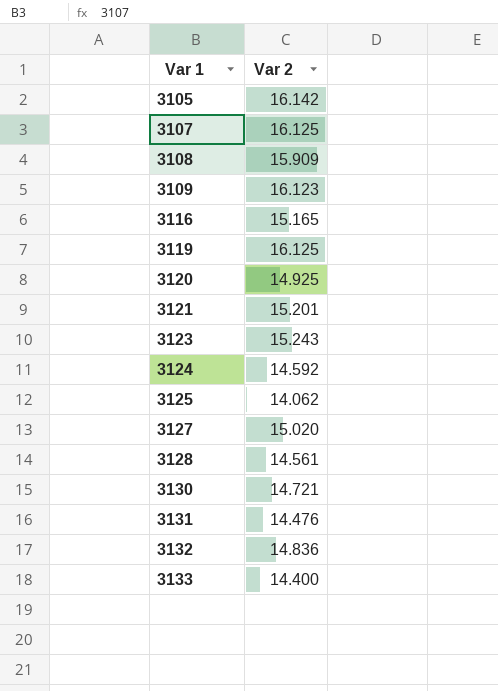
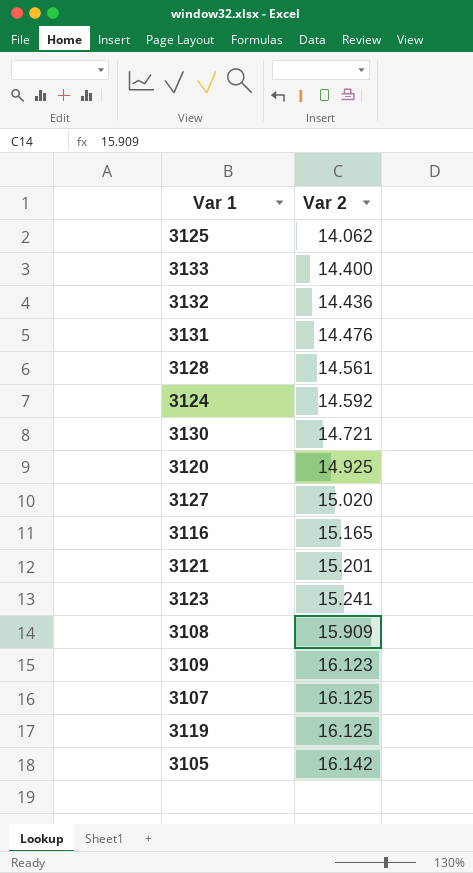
row order: Var 1 ascending -> Var 2 ascending
3132 | Var 2: 14.836 -> 14.436
3123 | Var 2: 15.243 -> 15.241

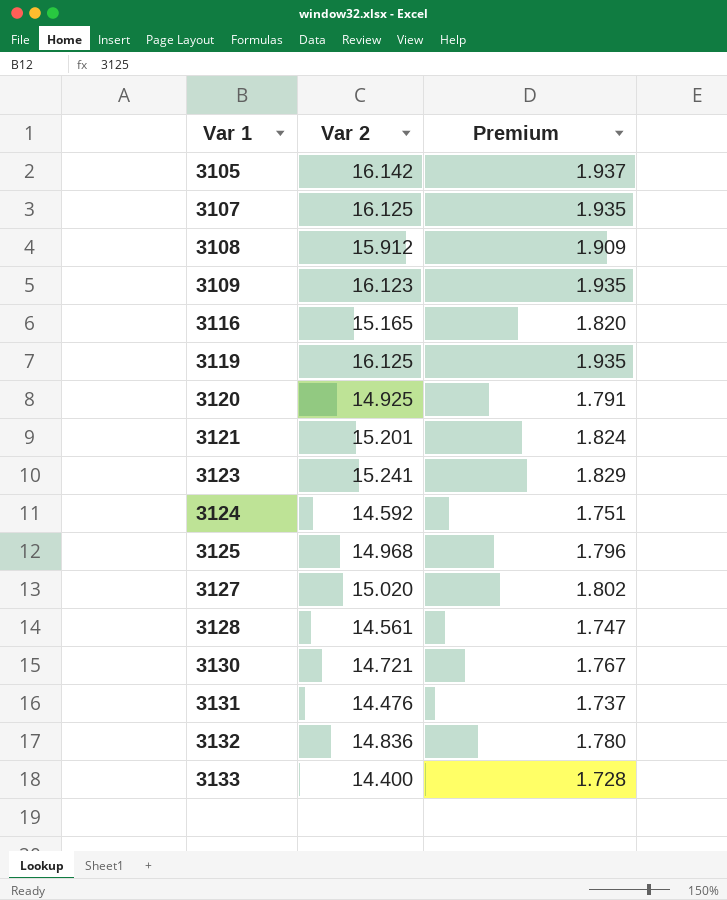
row order: Var 2 ascending -> Var 1 ascending
column Premium | formula: none -> [Var 2] * 0.12
3108 | Var 2: 15.909 -> 15.912
3125 | Var 2: 14.062 -> 14.968
3132 | Var 2: 14.436 -> 14.836

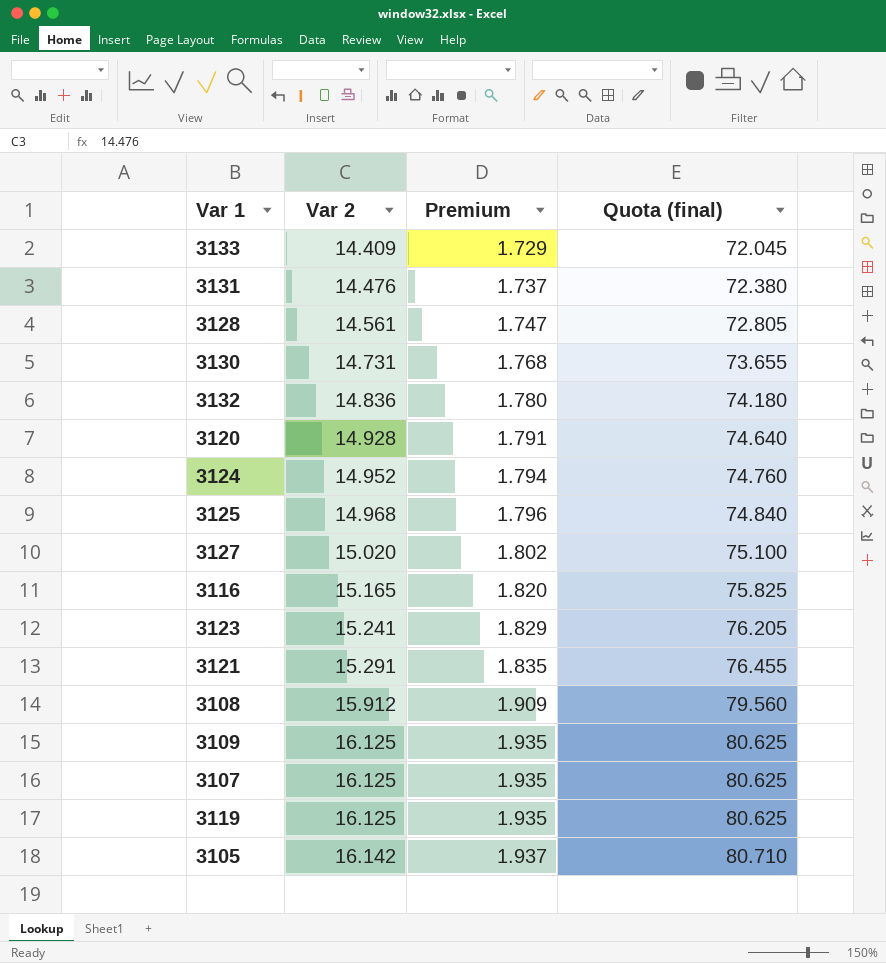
row order: Var 1 ascending -> Var 2 ascending
column Quota (final) | formula: none -> [Var 2] * 5
3133 | Var 2: 14.400 -> 14.409
3133 | Premium: 1.728 -> 1.729
3130 | Var 2: 14.721 -> 14.731
3130 | Premium: 1.767 -> 1.768
3120 | Var 2: 14.925 -> 14.928
3124 | Var 2: 14.592 -> 14.952
3124 | Premium: 1.751 -> 1.794
3121 | Var 2: 15.201 -> 15.291
3121 | Premium: 1.824 -> 1.835
3109 | Var 2: 16.123 -> 16.125

